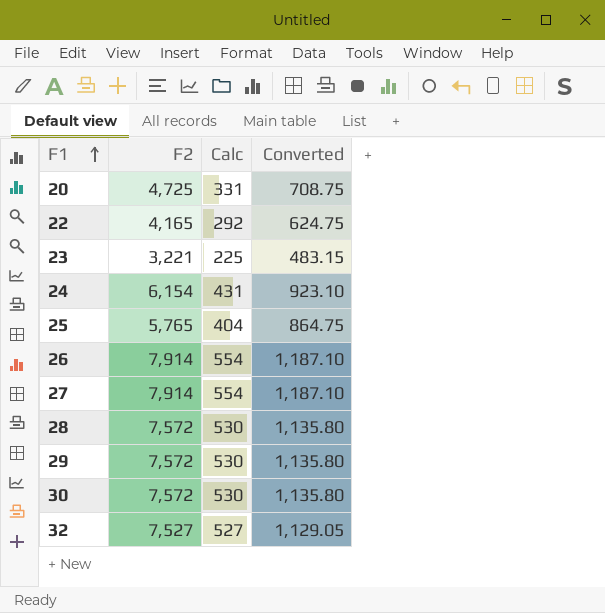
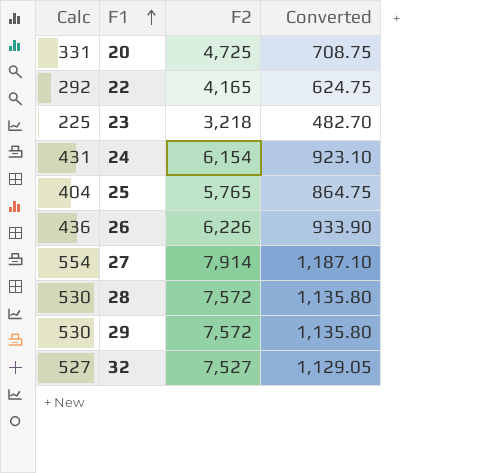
column Calc | position: 3 -> 1
row 30: 7,572 | 530 | 1,135.80 -> none
23 | F2: 3,221 -> 3,218
23 | Converted: 483.15 -> 482.70
26 | Calc: 554 -> 436
26 | F2: 7,914 -> 6,226
26 | Converted: 1,187.10 -> 933.90

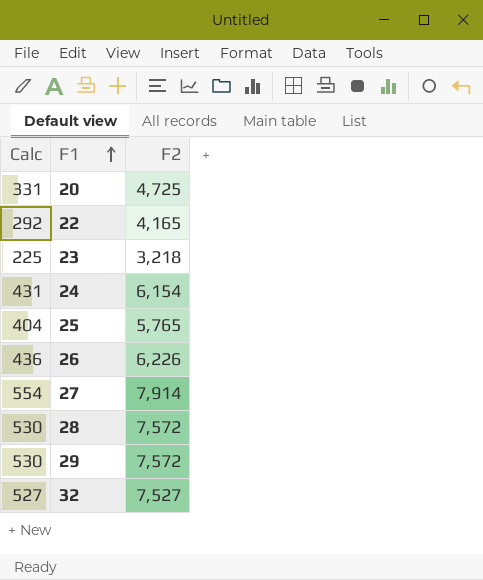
column Converted | formula: [F2] * 0.15 -> none

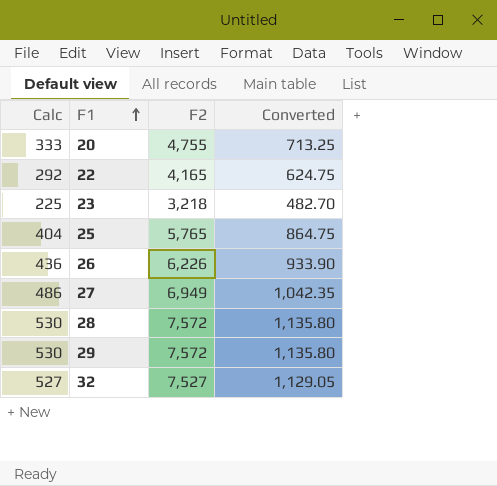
column Converted | formula: none -> [F2] * 0.15
row 24: 431 | 6,154 -> none
20 | Calc: 331 -> 333
20 | F2: 4,725 -> 4,755
27 | Calc: 554 -> 486
27 | F2: 7,914 -> 6,949

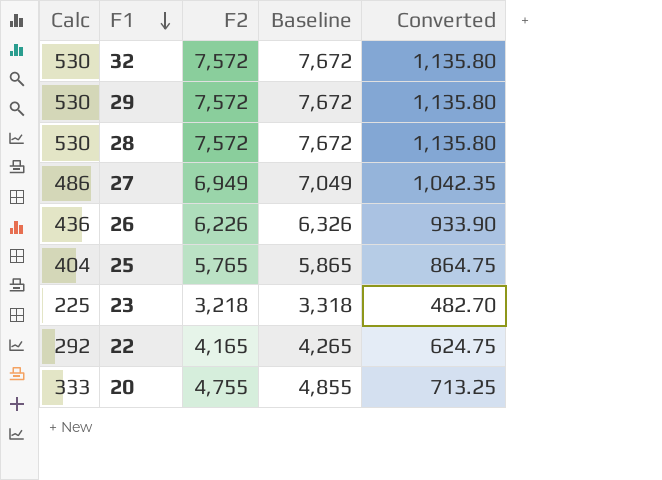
row order: F1 ascending -> F1 descending
column Baseline | formula: none -> [F2] + 100
32 | Calc: 527 -> 530
32 | F2: 7,527 -> 7,572
32 | Converted: 1,129.05 -> 1,135.80

